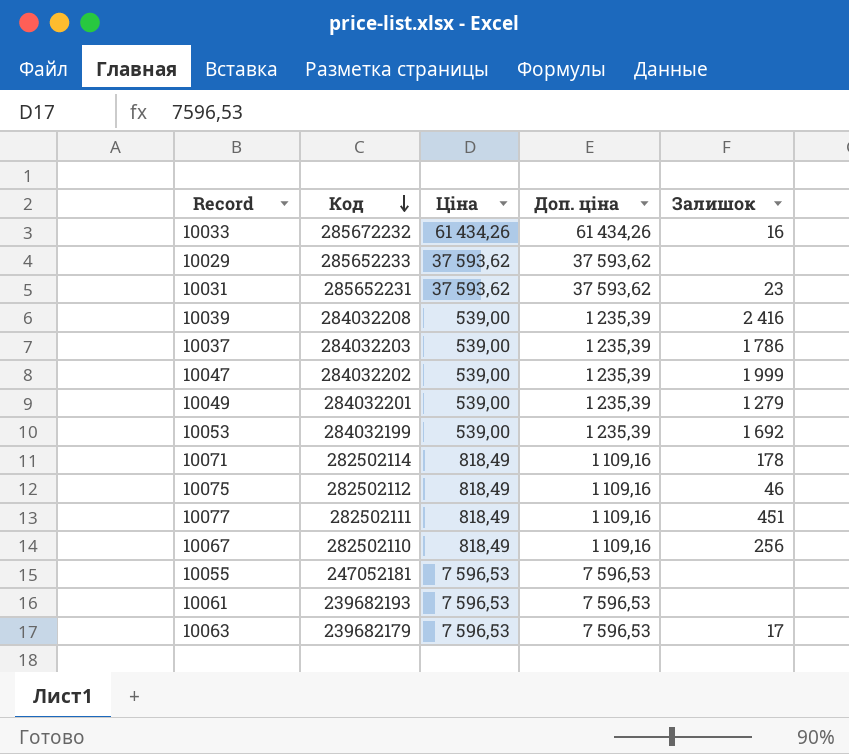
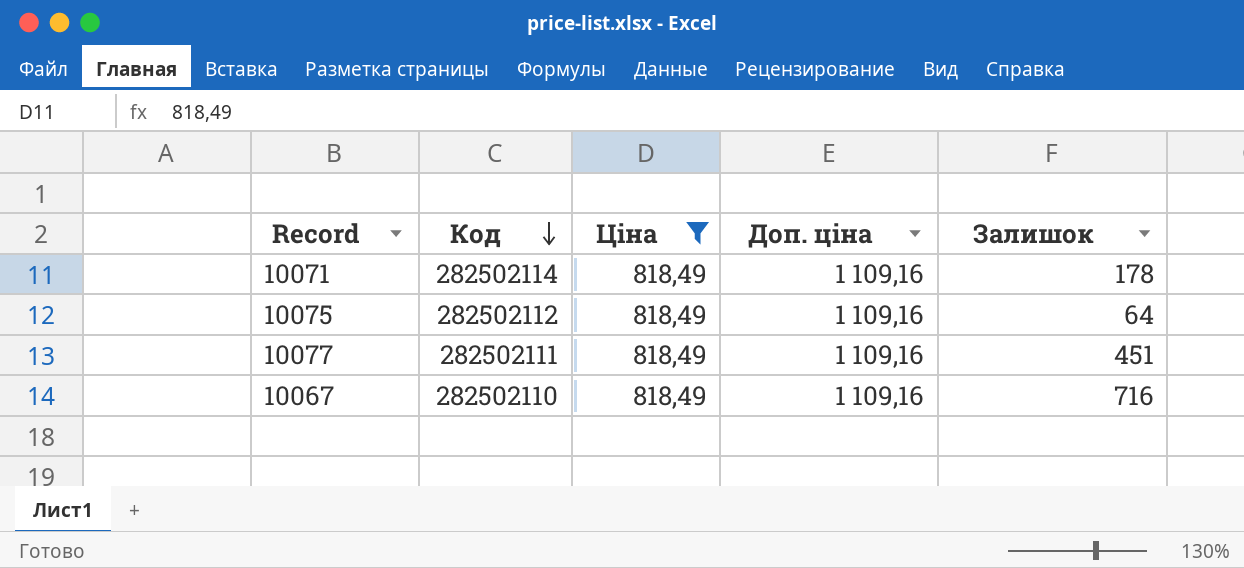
filter: none -> Ціна = 818,49
10075 | Залишок: 46 -> 64
10067 | Залишок: 256 -> 716

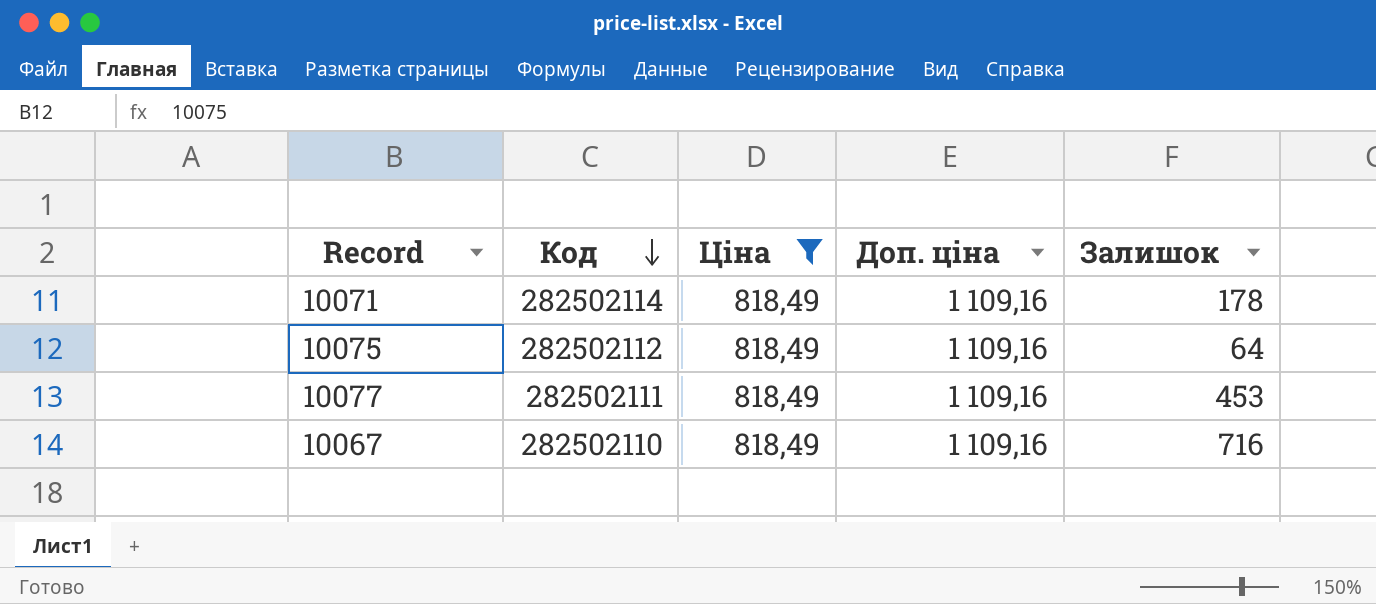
10077 | Залишок: 451 -> 453

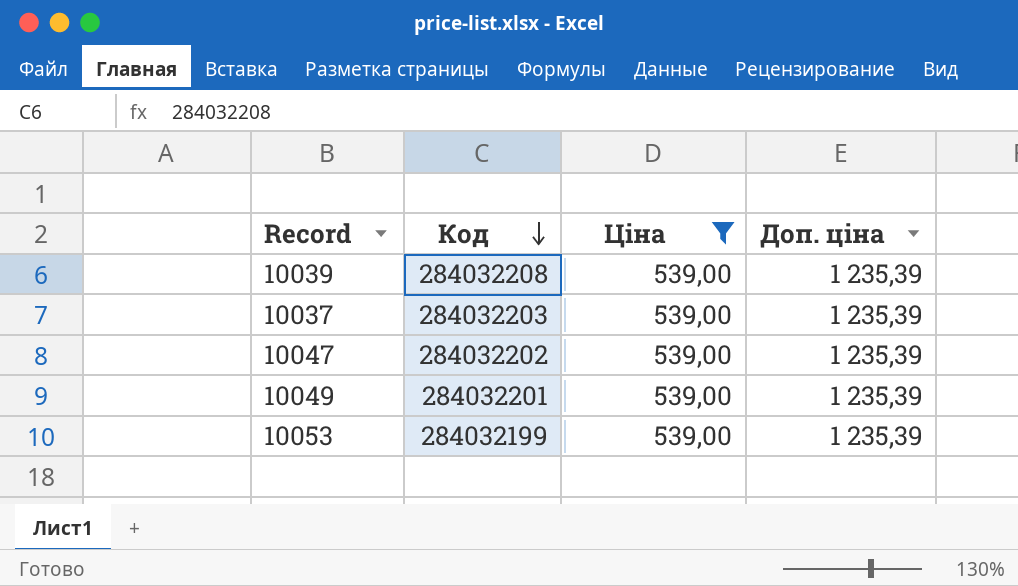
filter: Ціна = 818,49 -> Ціна = 539,00
column Залишок | position: 5 -> none

